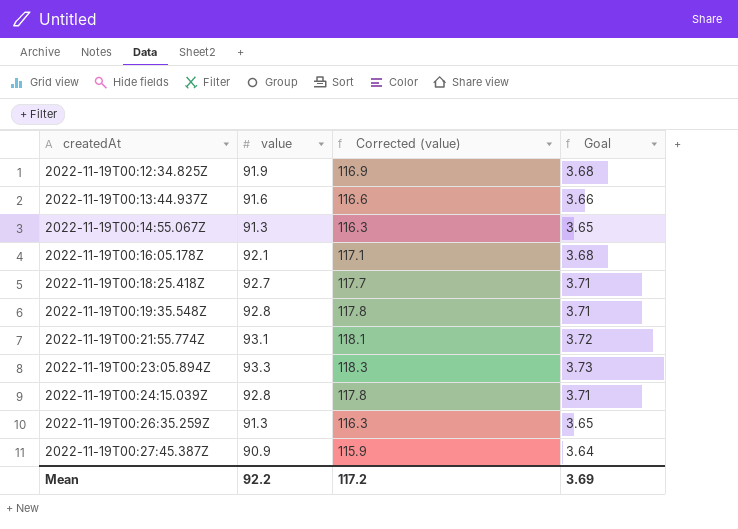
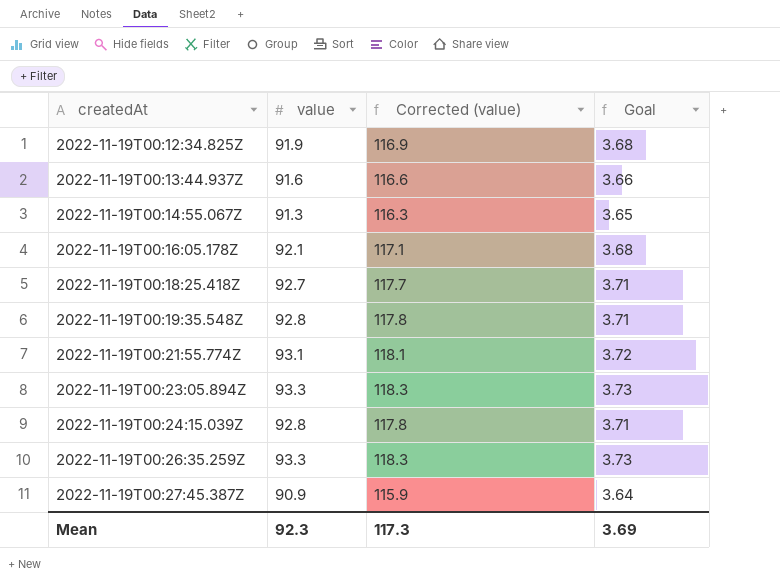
2022-11-19T00:26:35.259Z | value: 91.3 -> 93.3
2022-11-19T00:26:35.259Z | Corrected (value): 116.3 -> 118.3
2022-11-19T00:26:35.259Z | Goal: 3.65 -> 3.73
Mean | value: 92.2 -> 92.3
Mean | Corrected (value): 117.2 -> 117.3

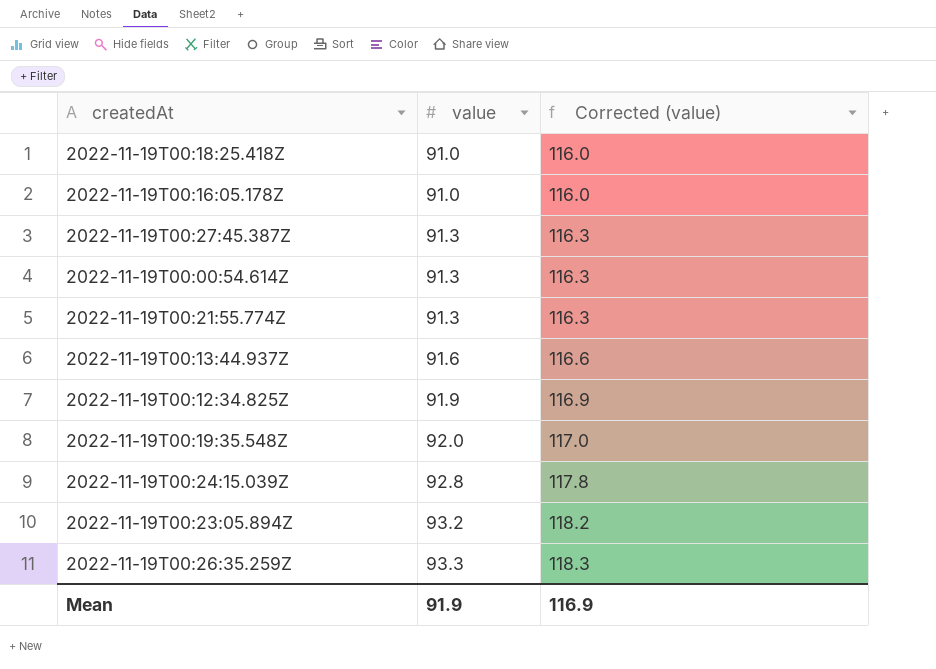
row order: createdAt ascending -> value ascending
column Goal | formula: [value] * 0.04 -> none
row 2022-11-19T00:14:55.067Z: 91.3 | 116.3 | 3.65 -> none
2022-11-19T00:18:25.418Z | value: 92.7 -> 91.0
2022-11-19T00:18:25.418Z | Corrected (value): 117.7 -> 116.0
2022-11-19T00:16:05.178Z | value: 92.1 -> 91.0
2022-11-19T00:16:05.178Z | Corrected (value): 117.1 -> 116.0
2022-11-19T00:27:45.387Z | value: 90.9 -> 91.3
2022-11-19T00:27:45.387Z | Corrected (value): 115.9 -> 116.3
row 2022-11-19T00:00:54.614Z: none -> 91.3 | 116.3
2022-11-19T00:21:55.774Z | value: 93.1 -> 91.3
2022-11-19T00:21:55.774Z | Corrected (value): 118.1 -> 116.3
2022-11-19T00:19:35.548Z | value: 92.8 -> 92.0
2022-11-19T00:19:35.548Z | Corrected (value): 117.8 -> 117.0
2022-11-19T00:23:05.894Z | value: 93.3 -> 93.2
2022-11-19T00:23:05.894Z | Corrected (value): 118.3 -> 118.2
Mean | value: 92.3 -> 91.9
Mean | Corrected (value): 117.3 -> 116.9

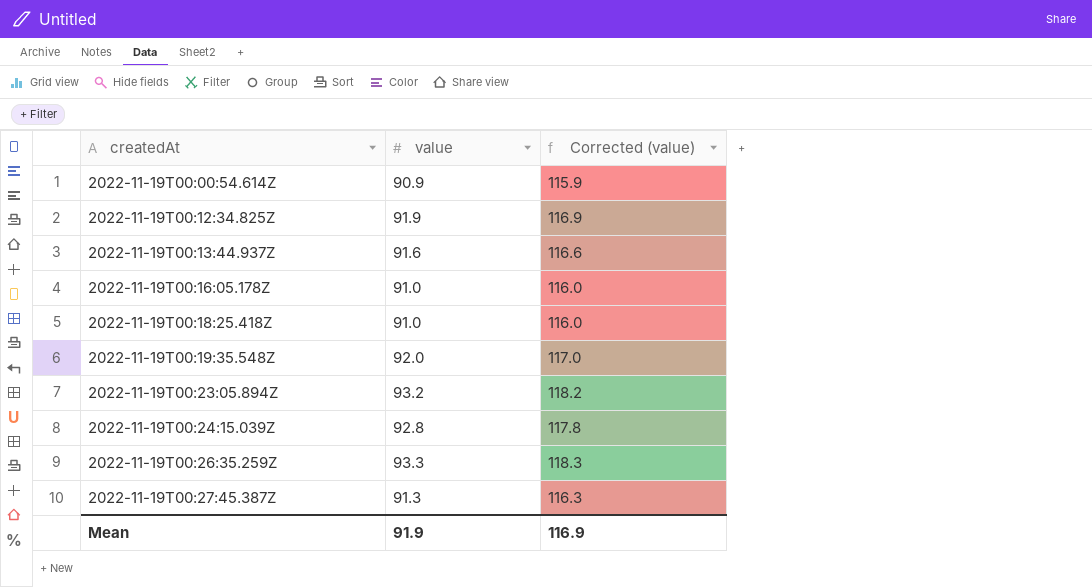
row order: value ascending -> createdAt ascending
row 2022-11-19T00:21:55.774Z: 91.3 | 116.3 -> none
2022-11-19T00:00:54.614Z | value: 91.3 -> 90.9
2022-11-19T00:00:54.614Z | Corrected (value): 116.3 -> 115.9

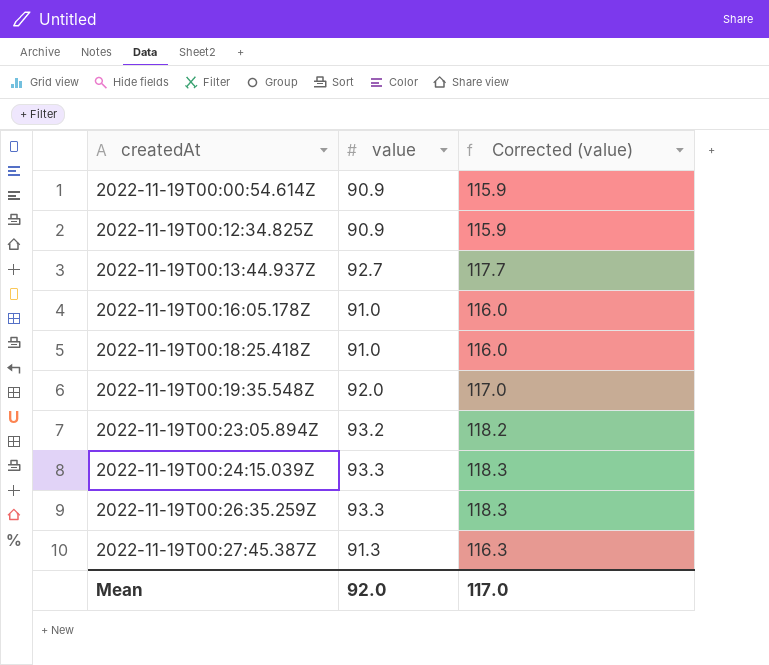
2022-11-19T00:12:34.825Z | value: 91.9 -> 90.9
2022-11-19T00:12:34.825Z | Corrected (value): 116.9 -> 115.9
2022-11-19T00:13:44.937Z | value: 91.6 -> 92.7
2022-11-19T00:13:44.937Z | Corrected (value): 116.6 -> 117.7
2022-11-19T00:24:15.039Z | value: 92.8 -> 93.3
2022-11-19T00:24:15.039Z | Corrected (value): 117.8 -> 118.3
Mean | value: 91.9 -> 92.0
Mean | Corrected (value): 116.9 -> 117.0

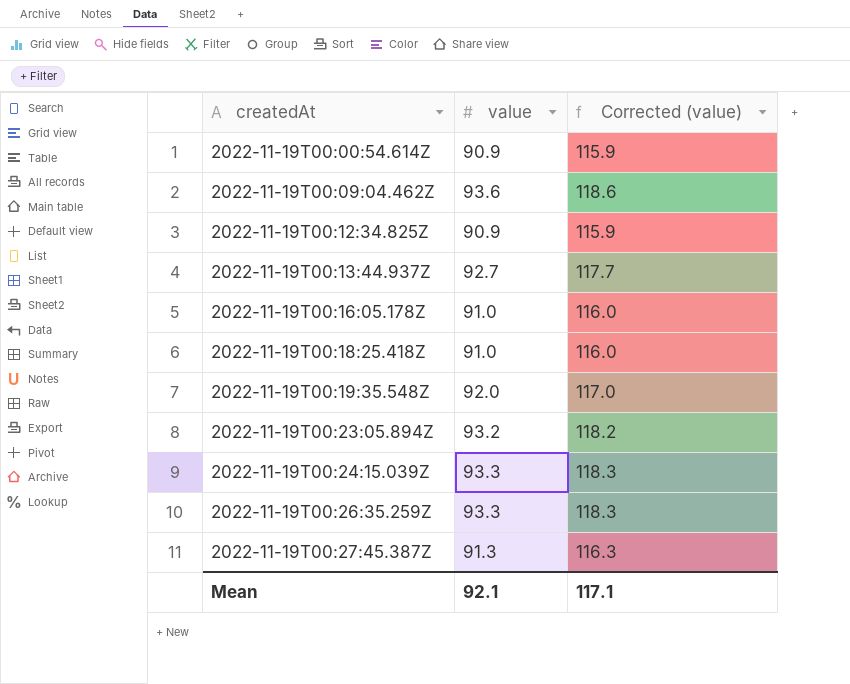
row 2022-11-19T00:09:04.462Z: none -> 93.6 | 118.6
Mean | value: 92.0 -> 92.1
Mean | Corrected (value): 117.0 -> 117.1

